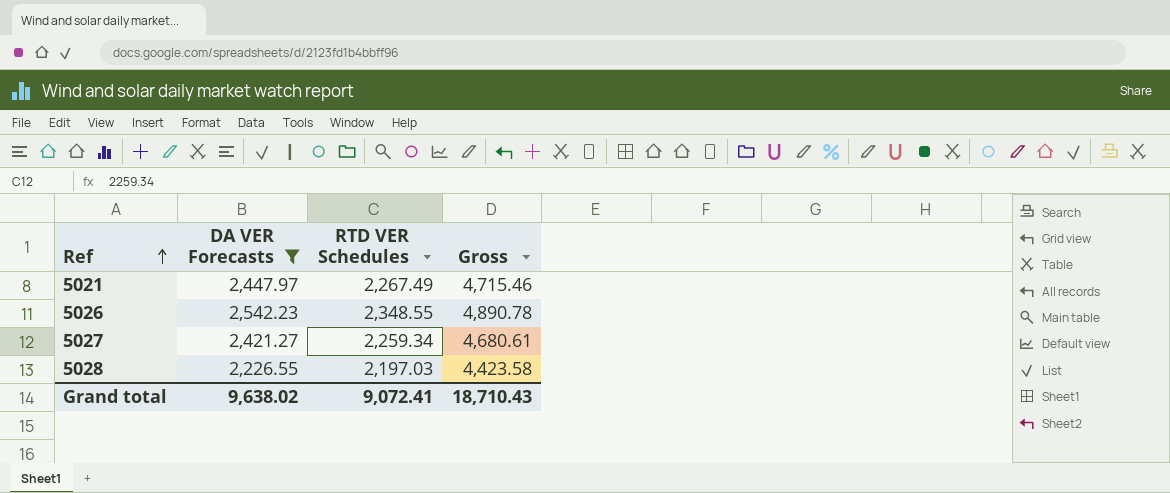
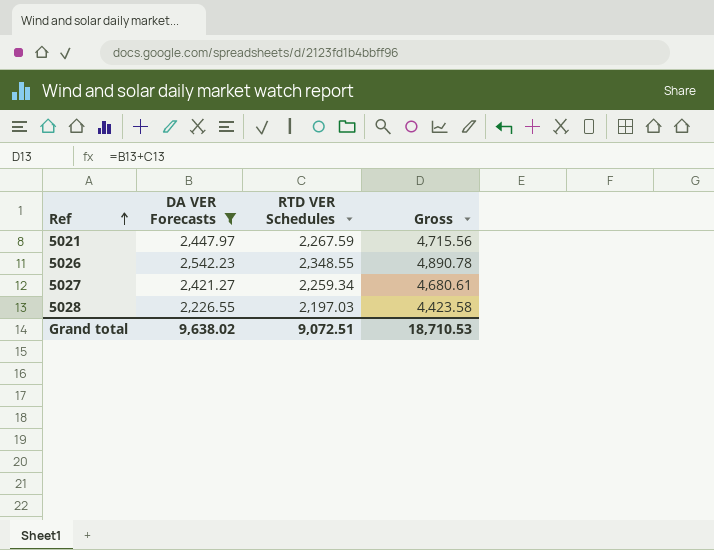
5021 | RTD VER Schedules: 2,267.49 -> 2,267.59
5021 | Gross: 4,715.46 -> 4,715.56
Grand total | RTD VER Schedules: 9,072.41 -> 9,072.51
Grand total | Gross: 18,710.43 -> 18,710.53

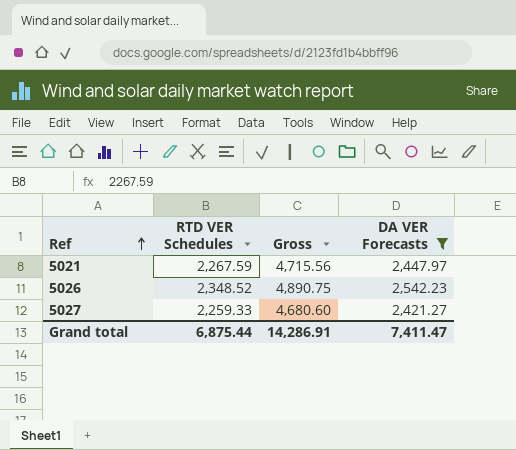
column DA VER Forecasts | position: 2 -> 4
row 5028: 2,226.55 | 2,197.03 | 4,423.58 -> none
5026 | RTD VER Schedules: 2,348.55 -> 2,348.52
5026 | Gross: 4,890.78 -> 4,890.75
5027 | RTD VER Schedules: 2,259.34 -> 2,259.33
5027 | Gross: 4,680.61 -> 4,680.60
Grand total | RTD VER Schedules: 9,072.51 -> 6,875.44
Grand total | Gross: 18,710.53 -> 14,286.91
Grand total | DA VER Forecasts: 9,638.02 -> 7,411.47

